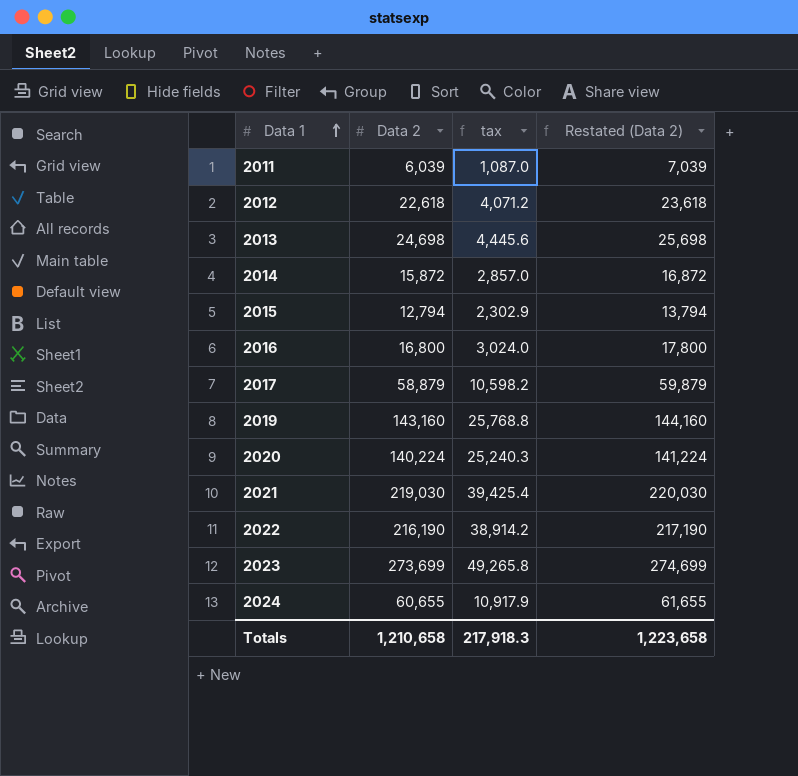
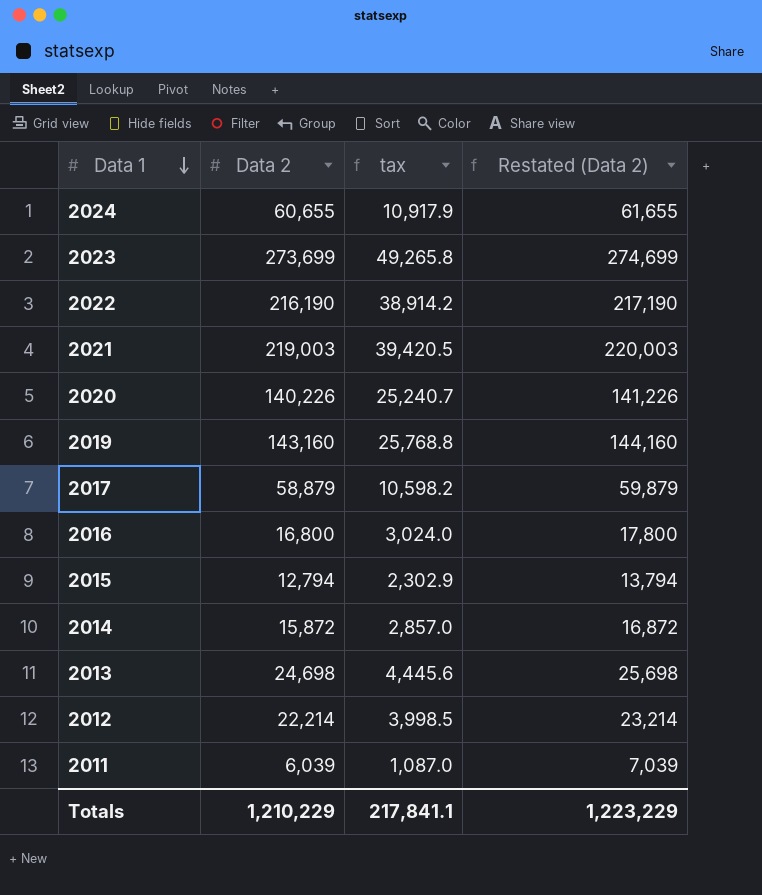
row order: Data 1 ascending -> Data 1 descending
2021 | Data 2: 219,030 -> 219,003
2021 | tax: 39,425.4 -> 39,420.5
2021 | Restated (Data 2): 220,030 -> 220,003
2020 | Data 2: 140,224 -> 140,226
2020 | tax: 25,240.3 -> 25,240.7
2020 | Restated (Data 2): 141,224 -> 141,226
2012 | Data 2: 22,618 -> 22,214
2012 | tax: 4,071.2 -> 3,998.5
2012 | Restated (Data 2): 23,618 -> 23,214
Totals | Data 2: 1,210,658 -> 1,210,229
Totals | tax: 217,918.3 -> 217,841.1
Totals | Restated (Data 2): 1,223,658 -> 1,223,229

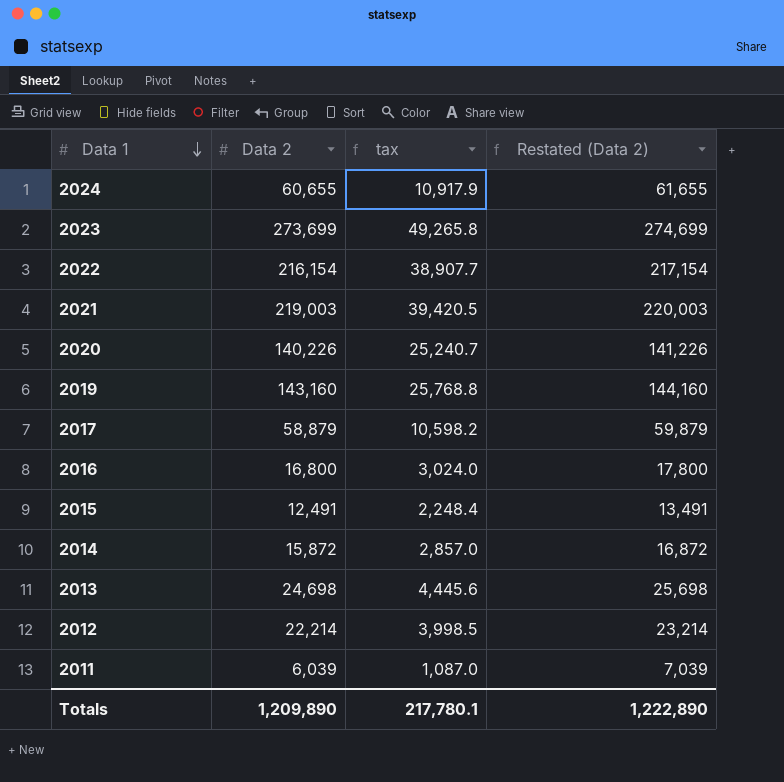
2022 | Data 2: 216,190 -> 216,154
2022 | tax: 38,914.2 -> 38,907.7
2022 | Restated (Data 2): 217,190 -> 217,154
2015 | Data 2: 12,794 -> 12,491
2015 | tax: 2,302.9 -> 2,248.4
2015 | Restated (Data 2): 13,794 -> 13,491
Totals | Data 2: 1,210,229 -> 1,209,890
Totals | tax: 217,841.1 -> 217,780.1
Totals | Restated (Data 2): 1,223,229 -> 1,222,890

